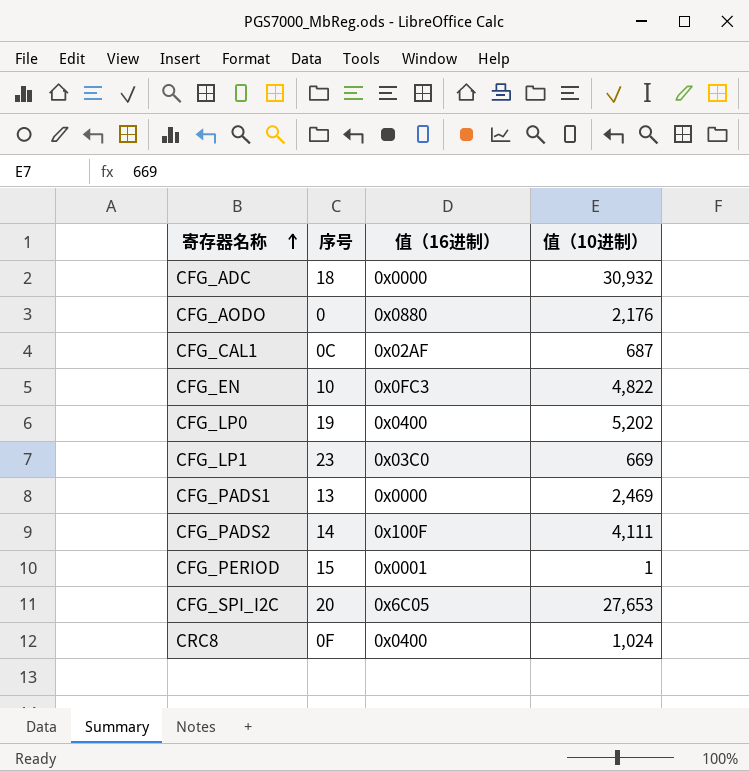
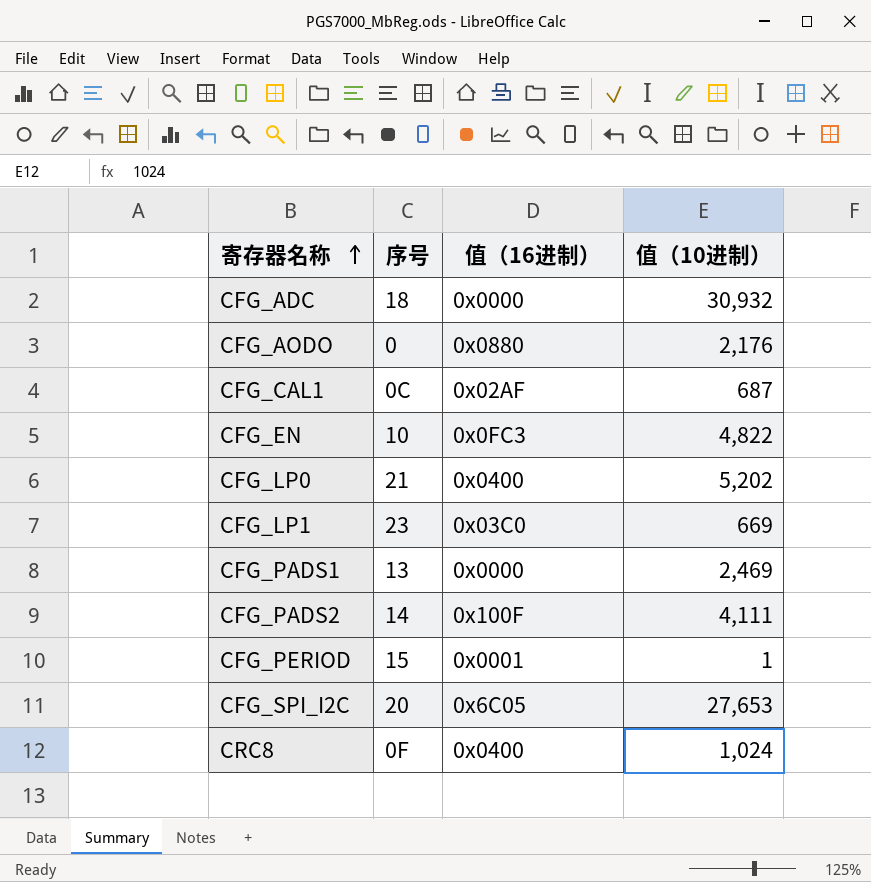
CFG_LP0 | 序号: 19 -> 21

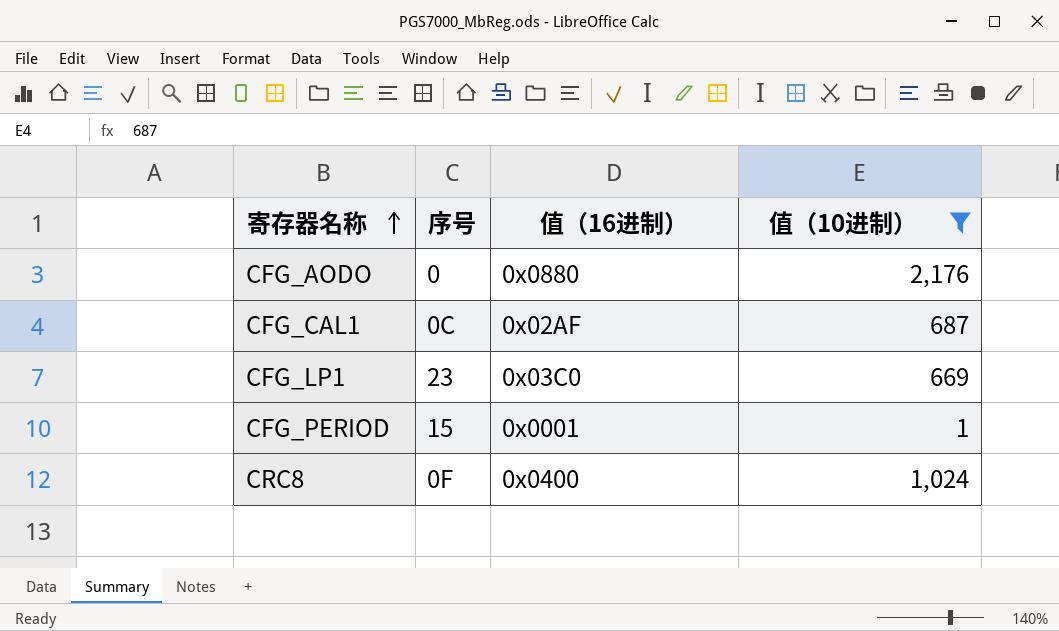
filter: none -> 值（10进制） <= 2,176

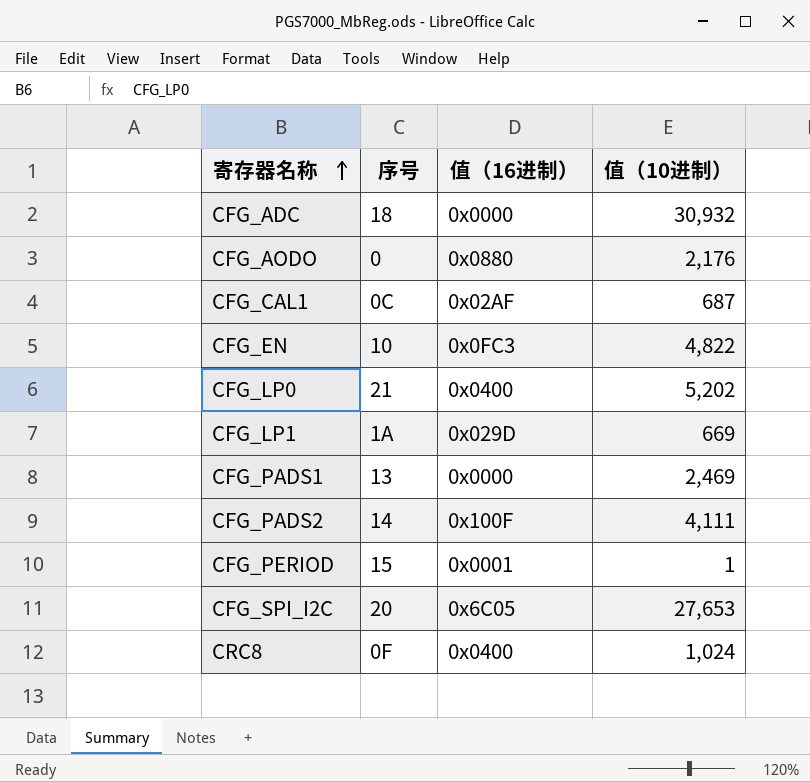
filter: 值（10进制） <= 2,176 -> none
CFG_LP1 | 序号: 23 -> 1A
CFG_LP1 | 值（16进制）: 0x03C0 -> 0x029D

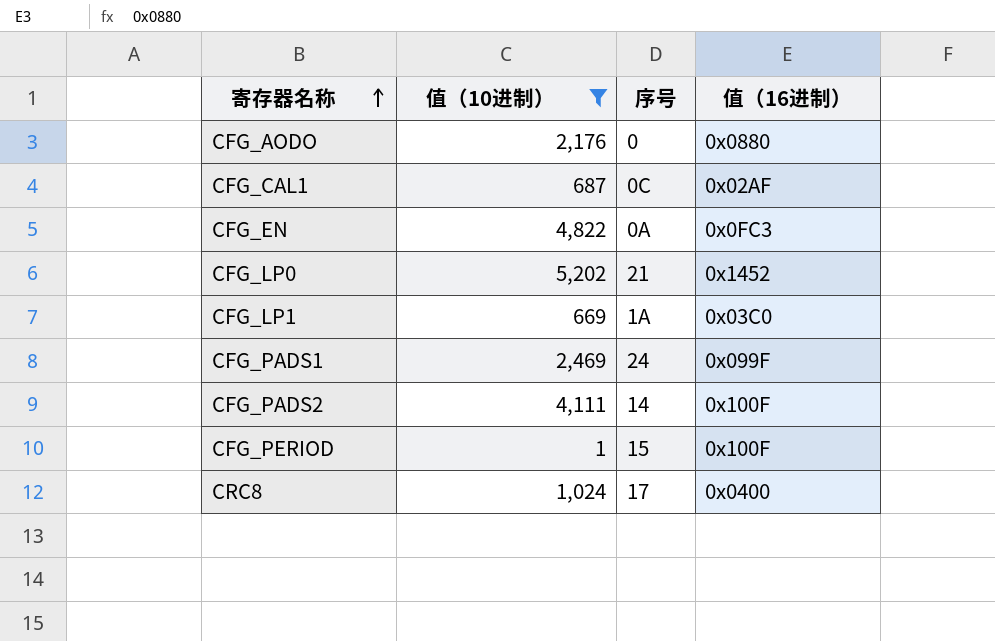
filter: none -> 值（10进制） <= 5,202
column 值（10进制） | position: 4 -> 2
CFG_EN | 序号: 10 -> 0A
CFG_LP0 | 值（16进制）: 0x0400 -> 0x1452
CFG_LP1 | 值（16进制）: 0x029D -> 0x03C0
CFG_PADS1 | 序号: 13 -> 24
CFG_PADS1 | 值（16进制）: 0x0000 -> 0x099F
CFG_PERIOD | 值（16进制）: 0x0001 -> 0x100F
CRC8 | 序号: 0F -> 17

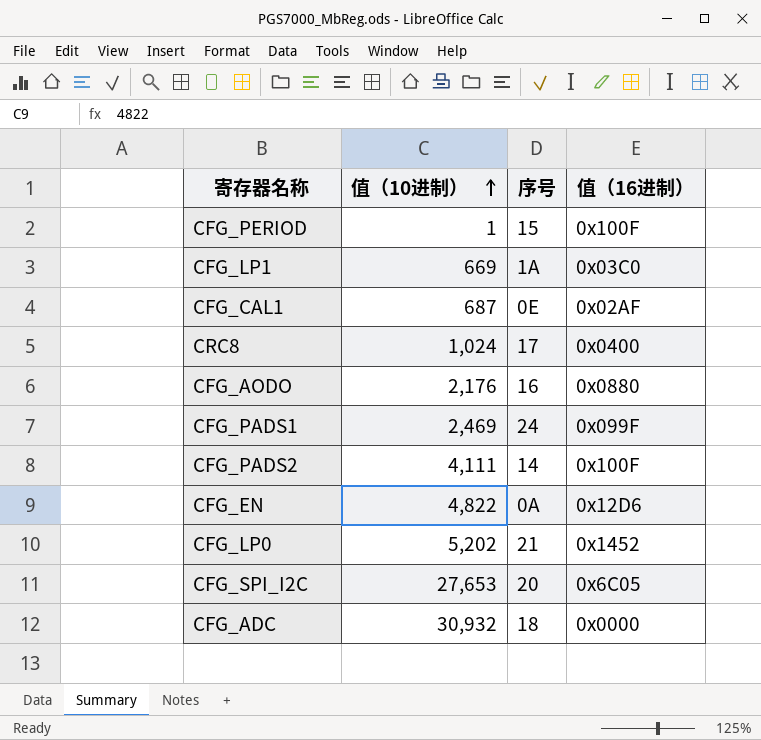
filter: 值（10进制） <= 5,202 -> none
row order: 寄存器名称 ascending -> 值（10进制） ascending
CFG_CAL1 | 序号: 0C -> 0E
CFG_AODO | 序号: 0 -> 16
CFG_EN | 值（16进制）: 0x0FC3 -> 0x12D6

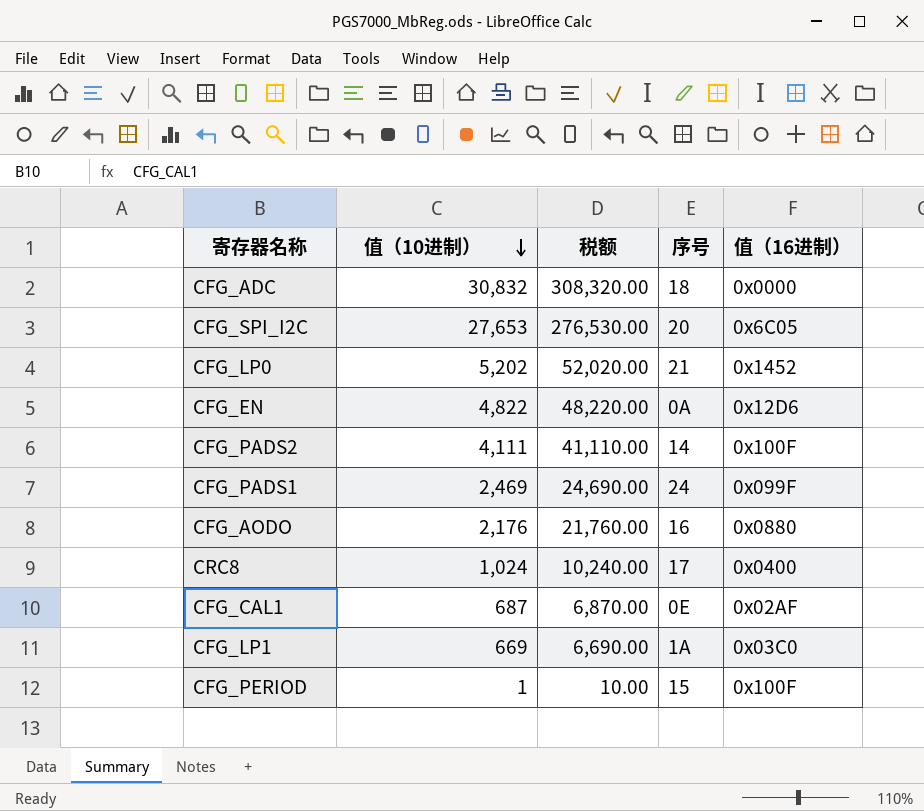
row order: 值（10进制） ascending -> 值（10进制） descending
column 税额 | formula: none -> [值（10进制）] * 10
CFG_ADC | 值（10进制）: 30,932 -> 30,832

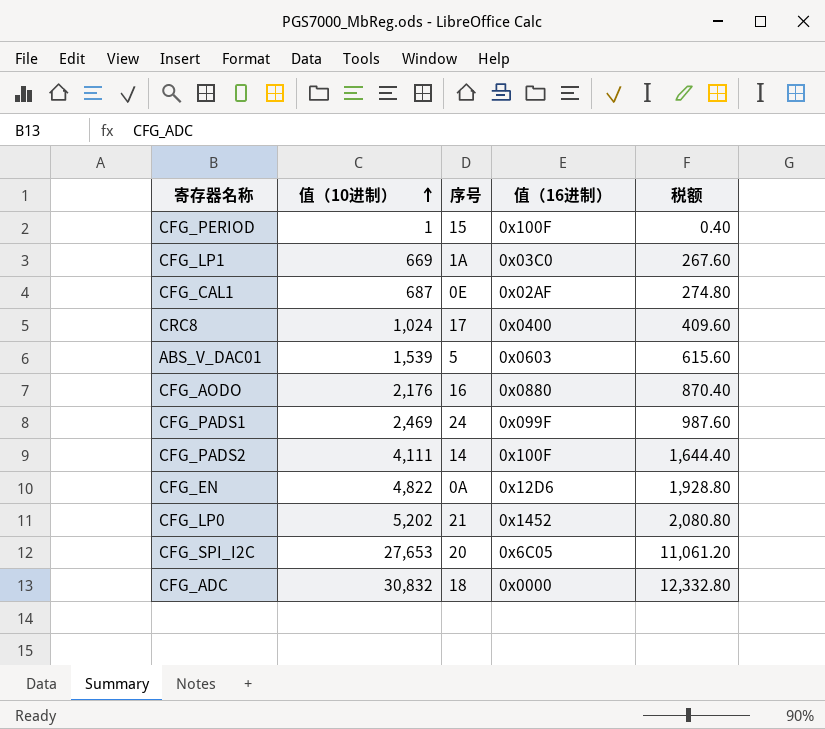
row order: 值（10进制） descending -> 值（10进制） ascending
column 税额 | formula: [值（10进制）] * 10 -> [值（10进制）] * 0.4
column 税额 | position: 3 -> 5
row ABS_V_DAC01: none -> 1,539 | 5 | 0x0603 | 615.60

